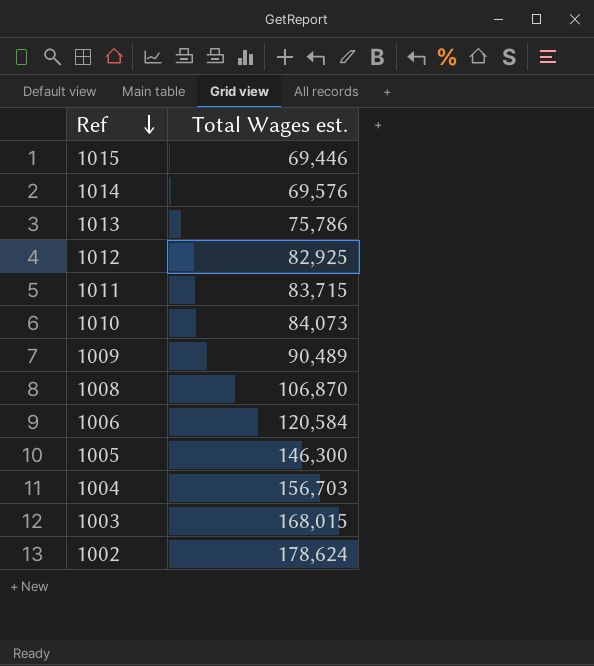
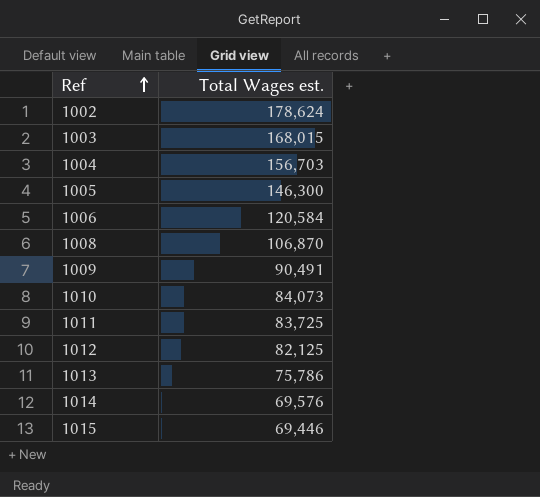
row order: Ref descending -> Ref ascending
1009 | Total Wages est.: 90,489 -> 90,491
1011 | Total Wages est.: 83,715 -> 83,725
1012 | Total Wages est.: 82,925 -> 82,125

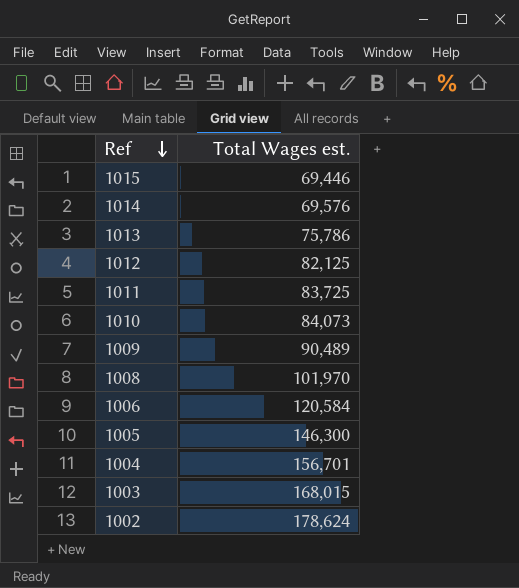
row order: Ref ascending -> Ref descending
1009 | Total Wages est.: 90,491 -> 90,489
1008 | Total Wages est.: 106,870 -> 101,970
1004 | Total Wages est.: 156,703 -> 156,701

